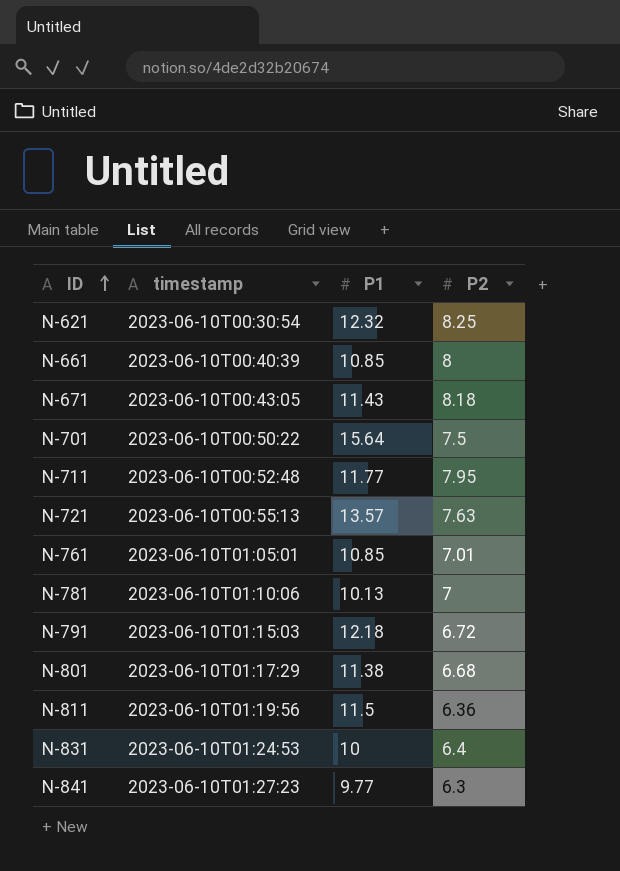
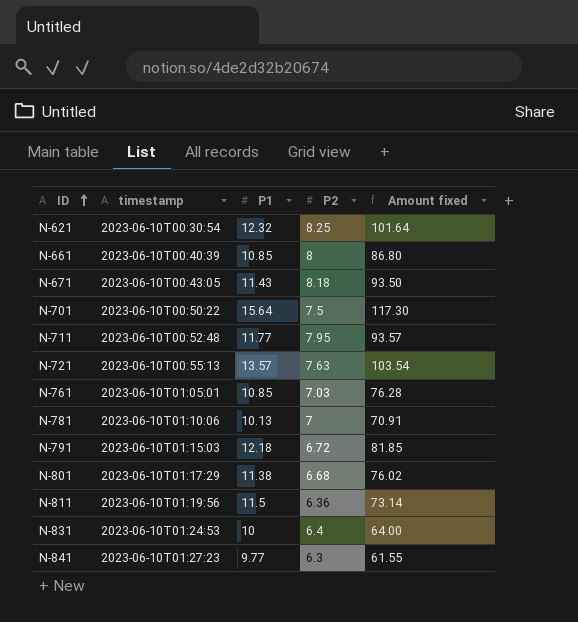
column Amount fixed | formula: none -> [P1] * [P2]
N-761 | P2: 7.01 -> 7.03

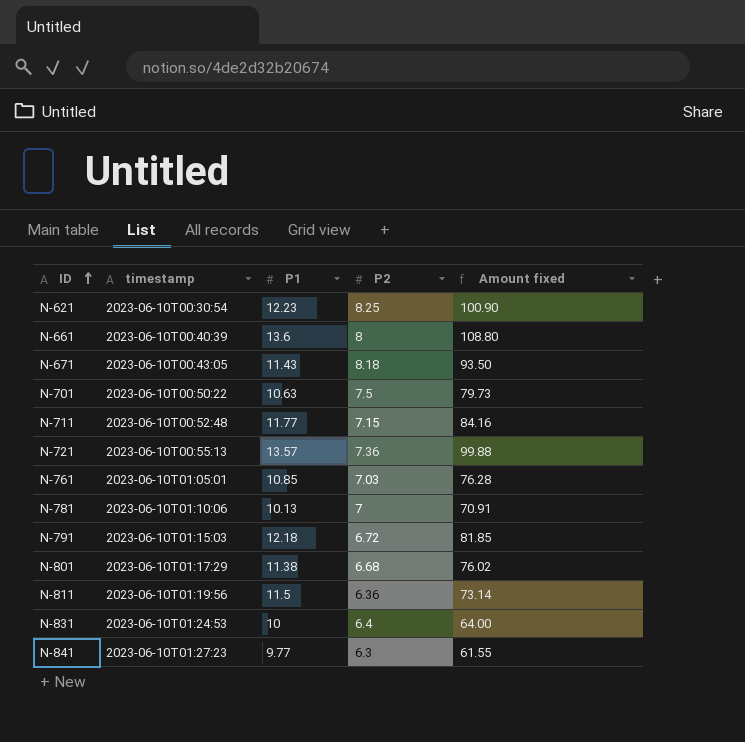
N-621 | P1: 12.32 -> 12.23
N-621 | Amount fixed: 101.64 -> 100.90
N-661 | P1: 10.85 -> 13.6
N-661 | Amount fixed: 86.80 -> 108.80
N-701 | P1: 15.64 -> 10.63
N-701 | Amount fixed: 117.30 -> 79.73
N-711 | P2: 7.95 -> 7.15
N-711 | Amount fixed: 93.57 -> 84.16
N-721 | P2: 7.63 -> 7.36
N-721 | Amount fixed: 103.54 -> 99.88

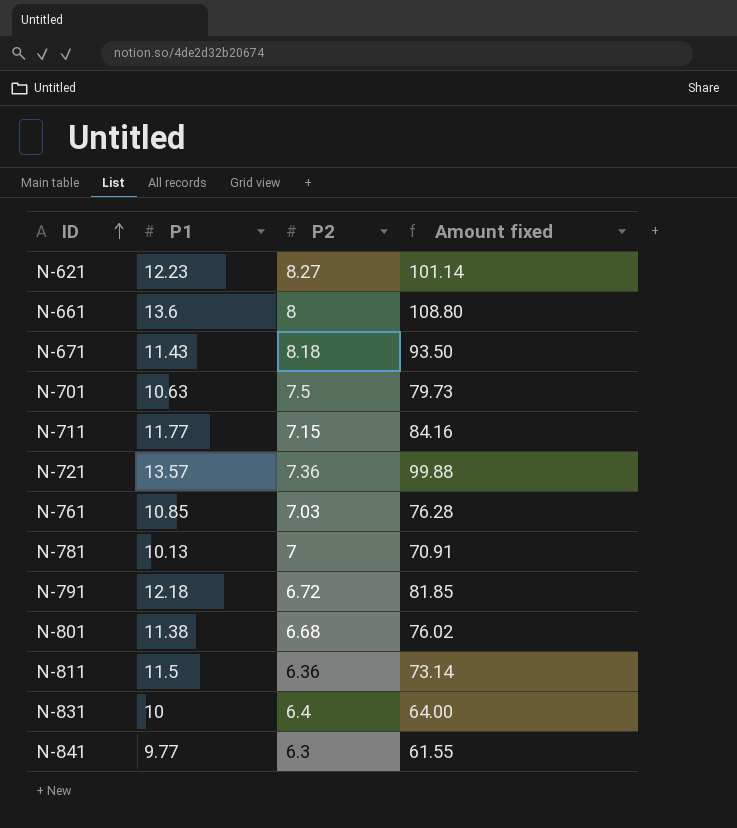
column timestamp | position: 2 -> none
N-621 | P2: 8.25 -> 8.27
N-621 | Amount fixed: 100.90 -> 101.14

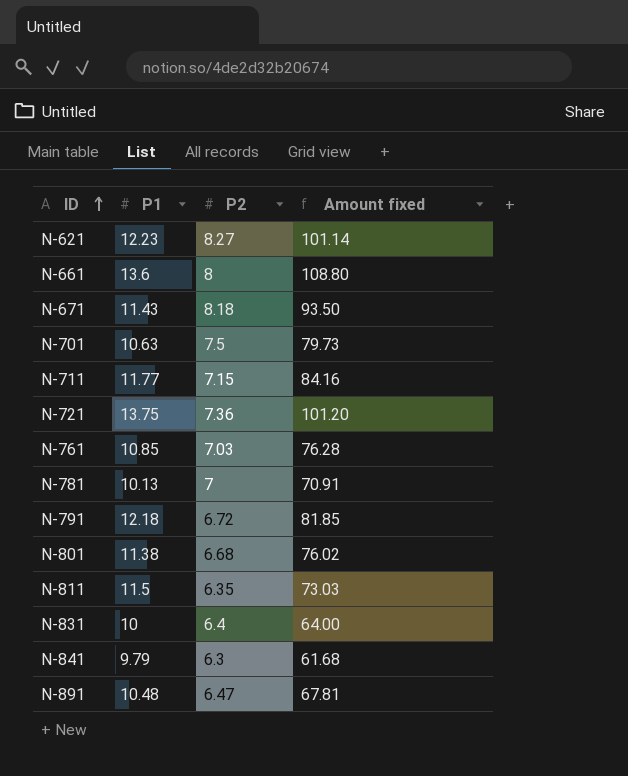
N-721 | P1: 13.57 -> 13.75
N-721 | Amount fixed: 99.88 -> 101.20
N-811 | P2: 6.36 -> 6.35
N-811 | Amount fixed: 73.14 -> 73.03
N-841 | P1: 9.77 -> 9.79
N-841 | Amount fixed: 61.55 -> 61.68
row N-891: none -> 10.48 | 6.47 | 67.81

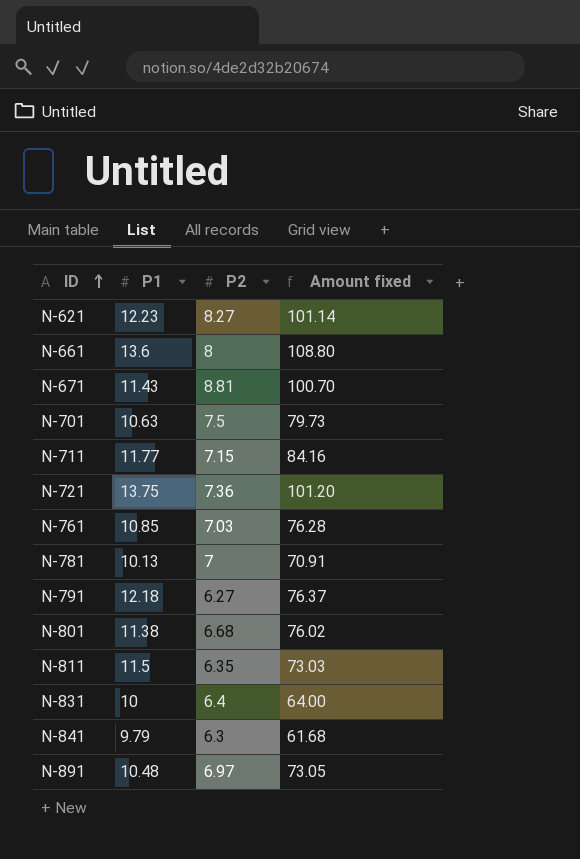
N-671 | P2: 8.18 -> 8.81
N-671 | Amount fixed: 93.50 -> 100.70
N-791 | P2: 6.72 -> 6.27
N-791 | Amount fixed: 81.85 -> 76.37
N-891 | P2: 6.47 -> 6.97
N-891 | Amount fixed: 67.81 -> 73.05

